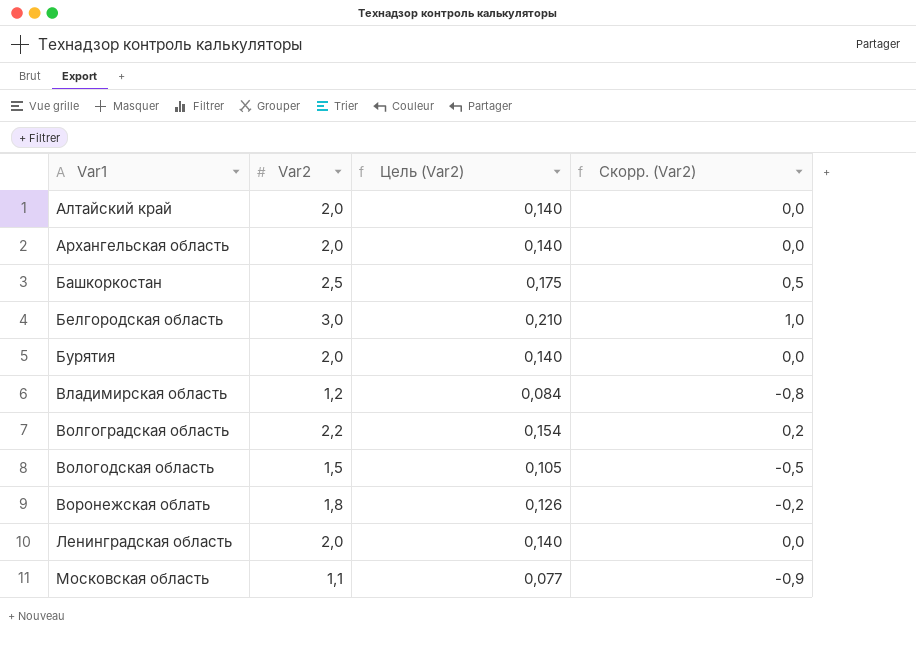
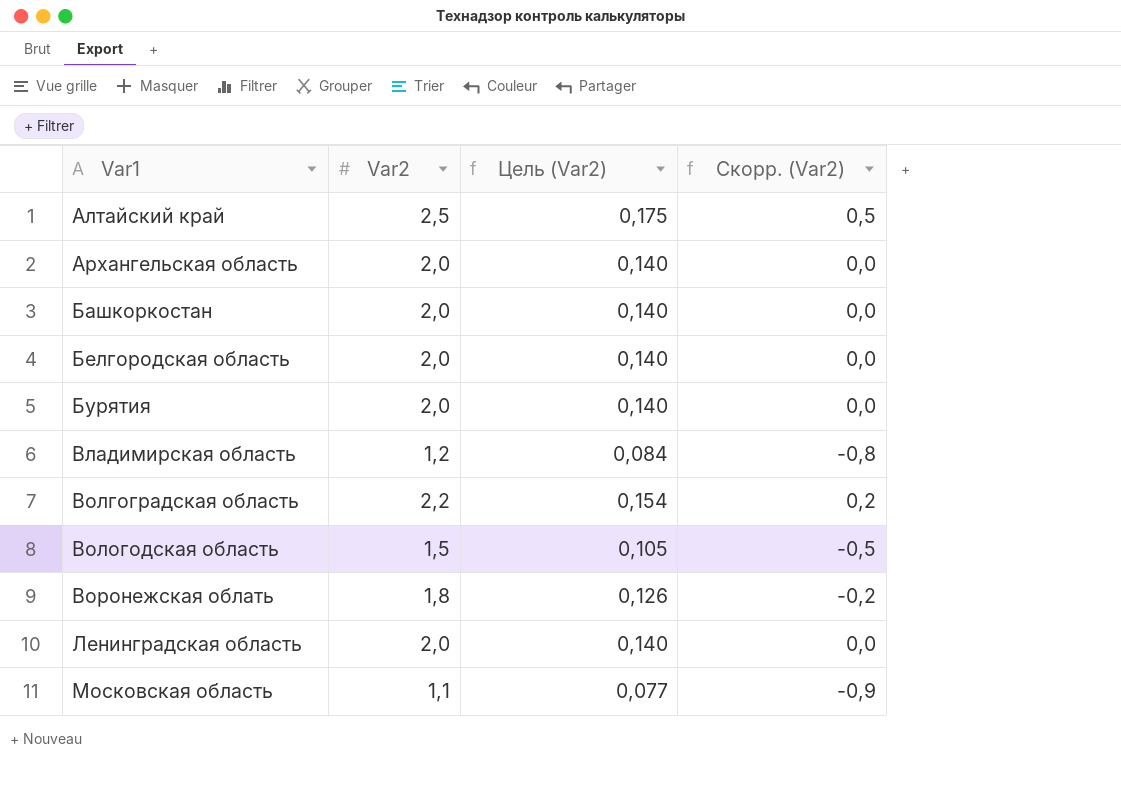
Алтайский край | Var2: 2,0 -> 2,5
Алтайский край | Цель (Var2): 0,140 -> 0,175
Алтайский край | Скорр. (Var2): 0,0 -> 0,5
Башкоркостан | Var2: 2,5 -> 2,0
Башкоркостан | Цель (Var2): 0,175 -> 0,140
Башкоркостан | Скорр. (Var2): 0,5 -> 0,0
Белгородская область | Var2: 3,0 -> 2,0
Белгородская область | Цель (Var2): 0,210 -> 0,140
Белгородская область | Скорр. (Var2): 1,0 -> 0,0

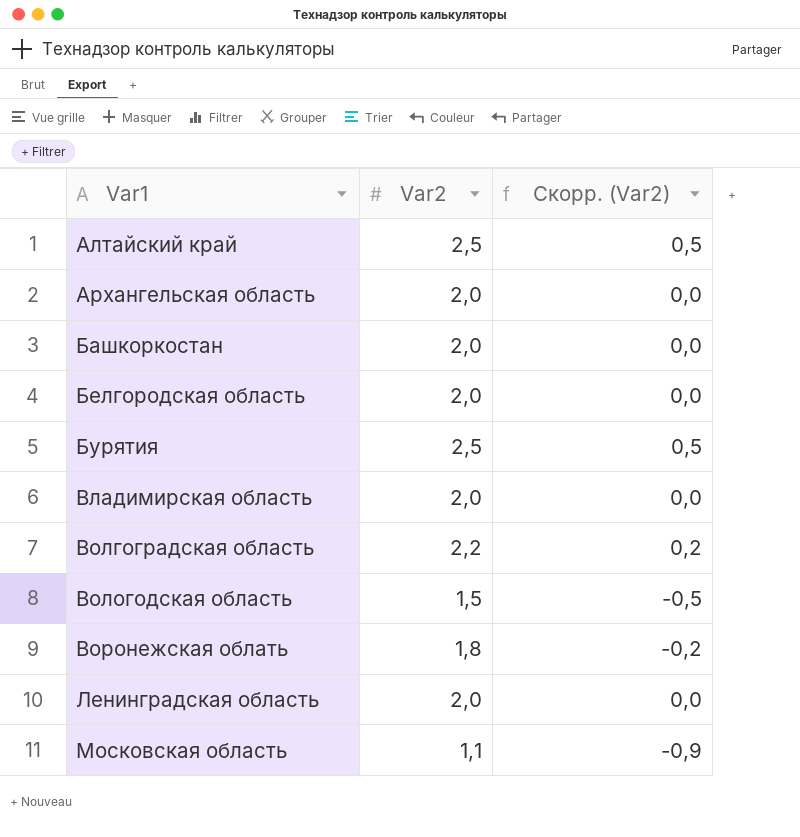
column Цель (Var2) | formula: [Var2] * 0,07 -> none
Бурятия | Var2: 2,0 -> 2,5
Бурятия | Скорр. (Var2): 0,0 -> 0,5
Владимирская область | Var2: 1,2 -> 2,0
Владимирская область | Скорр. (Var2): -0,8 -> 0,0

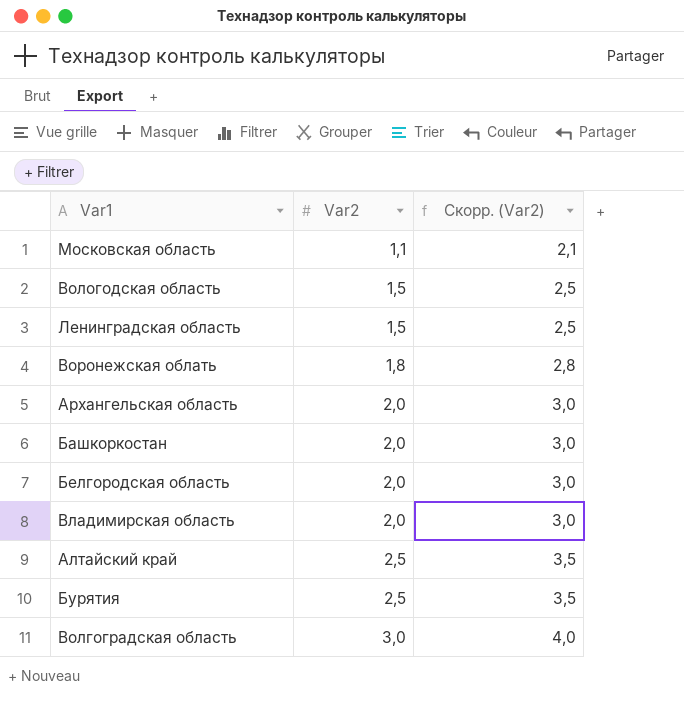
row order: Var1 ascending -> Var2 ascending
column Скорр. (Var2) | formula: [Var2] - 2 -> [Var2] + 1
Ленинградская область | Var2: 2,0 -> 1,5
Волгоградская область | Var2: 2,2 -> 3,0

